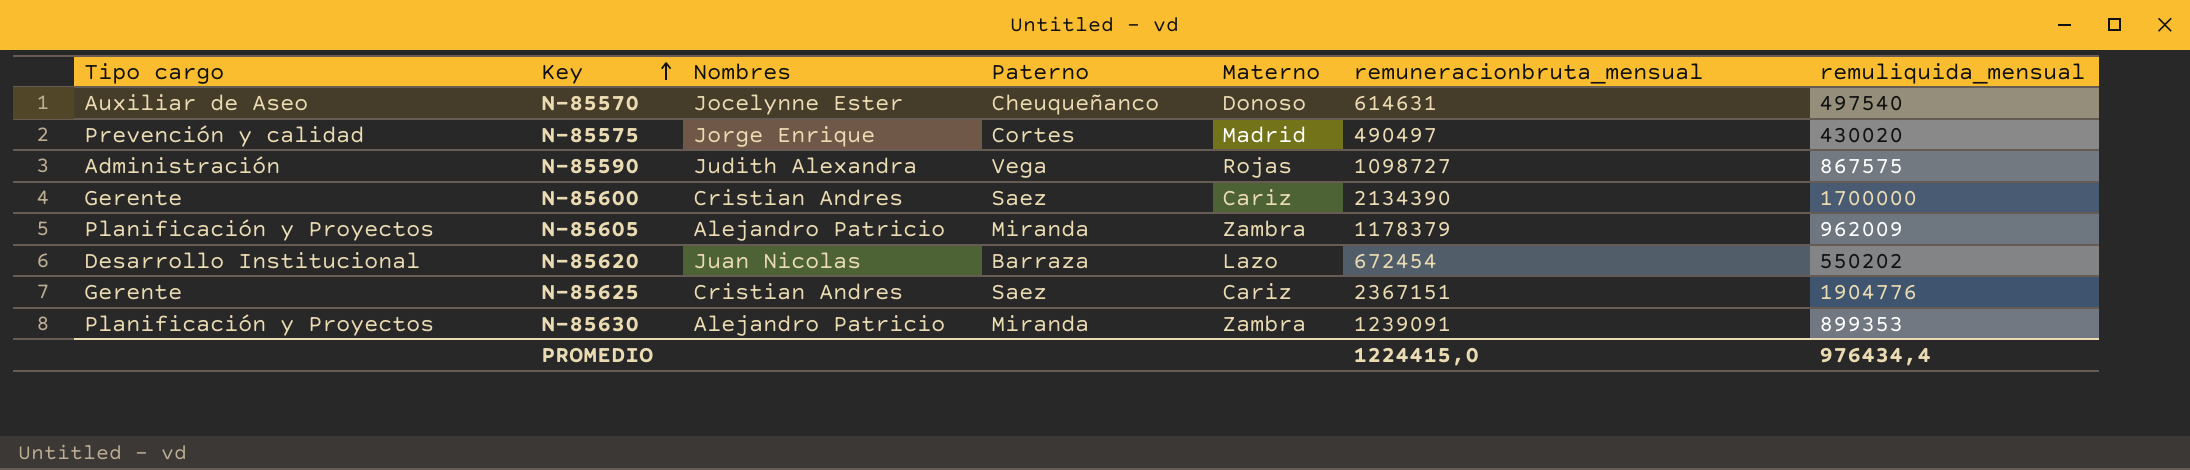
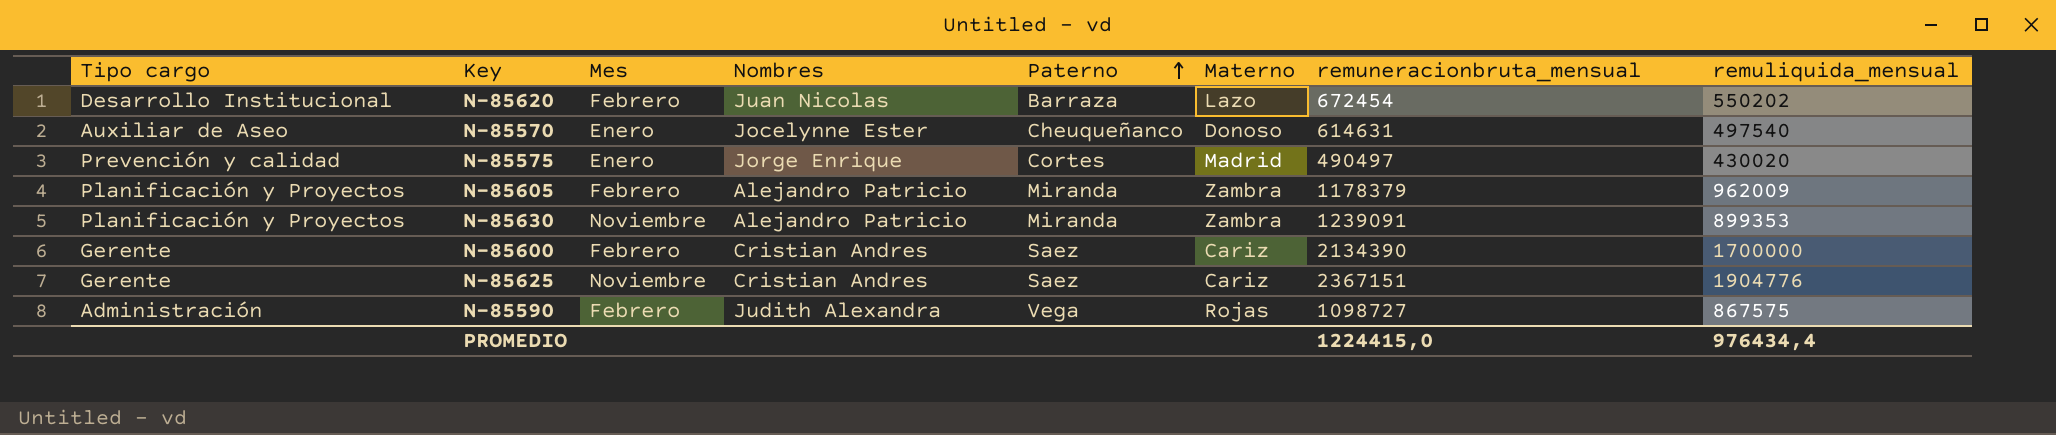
row order: Key ascending -> Paterno ascending
column Mes | position: none -> 3

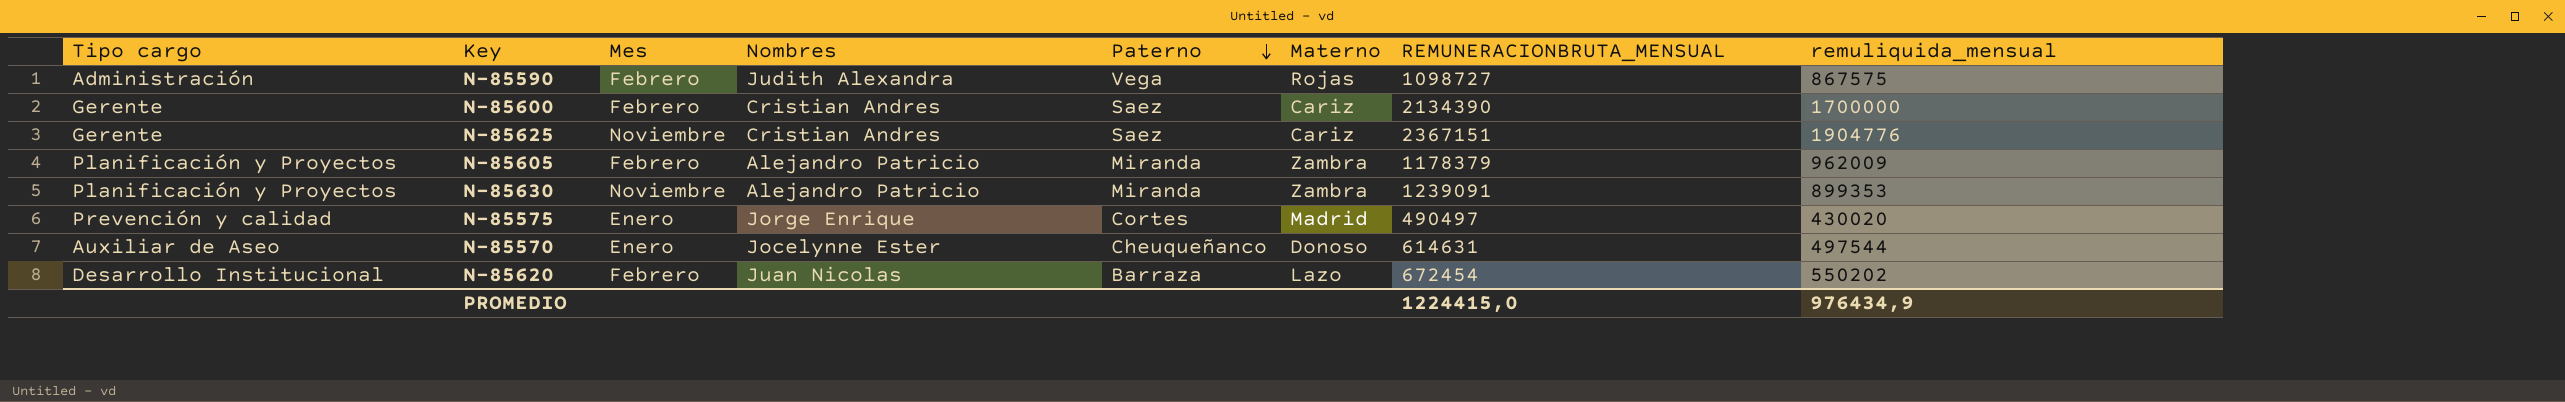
row order: Paterno ascending -> Paterno descending
column name: remuneracionbruta_mensual -> REMUNERACIONBRUTA_MENSUAL
N-85570 | remuliquida_mensual: 497540 -> 497544
PROMEDIO | remuliquida_mensual: 976434,4 -> 976434,9

